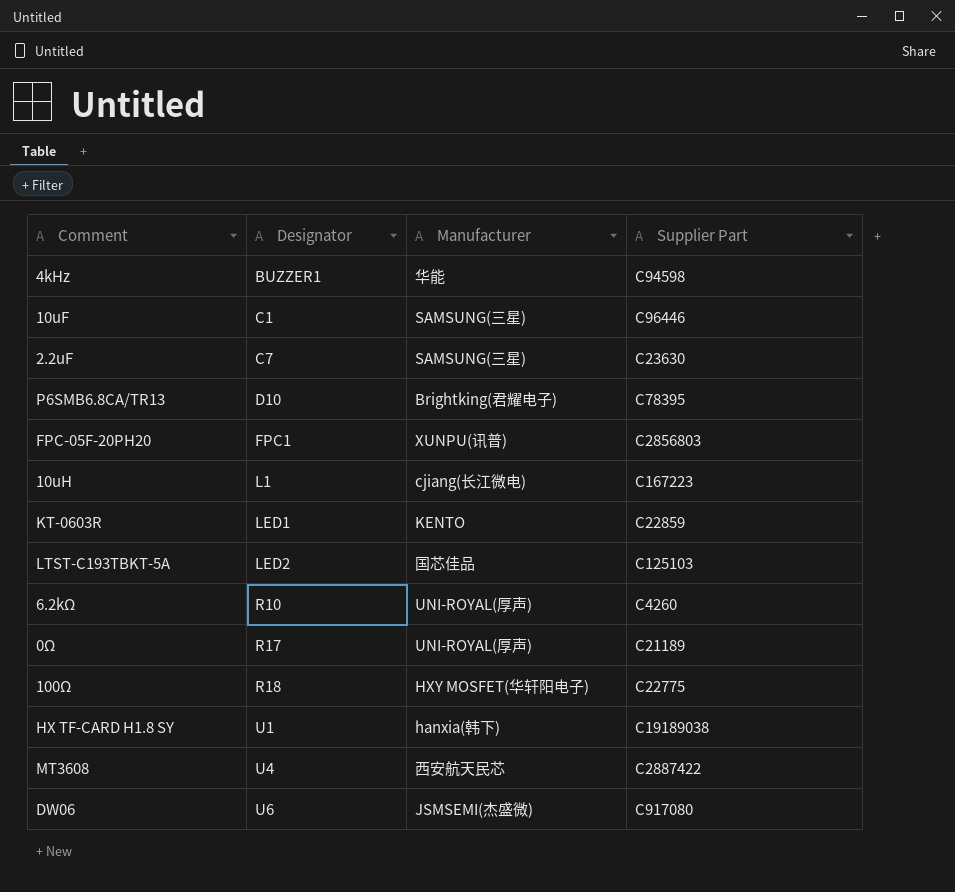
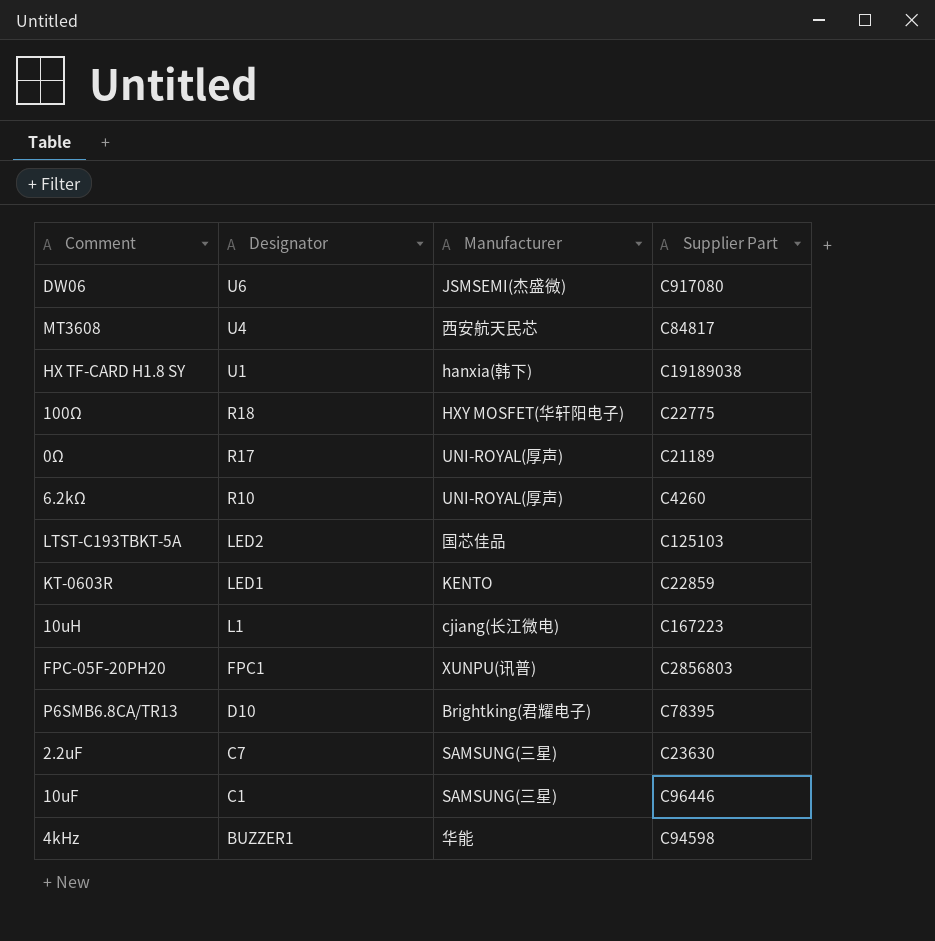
row order: Designator ascending -> Designator descending
MT3608 | Supplier Part: C2887422 -> C84817

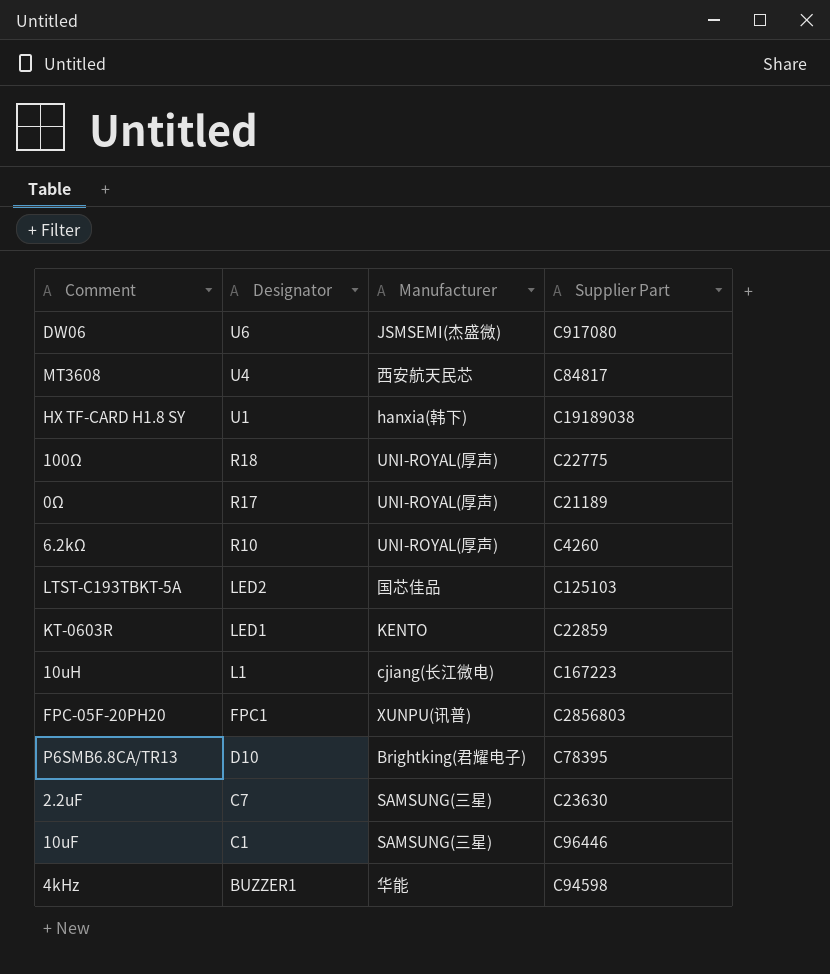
100Ω | Manufacturer: HXY MOSFET(华轩阳电子) -> UNI-ROYAL(厚声)

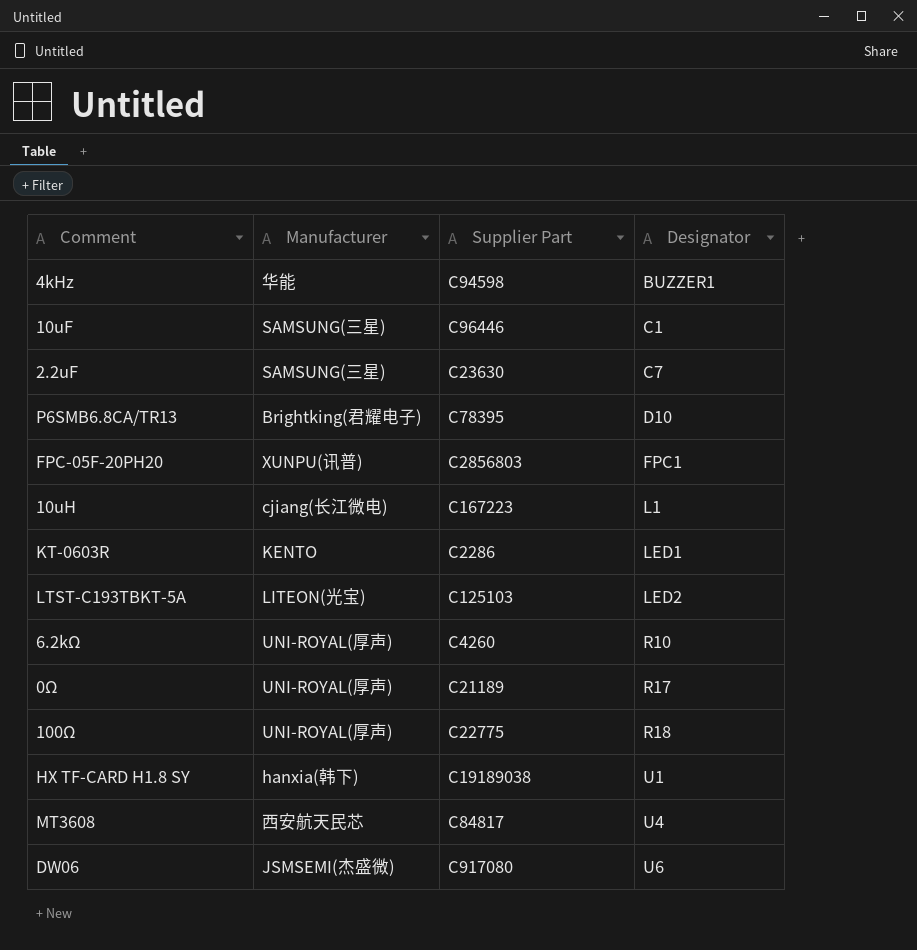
row order: Designator descending -> Designator ascending
column Designator | position: 2 -> 4
KT-0603R | Supplier Part: C22859 -> C2286
LTST-C193TBKT-5A | Manufacturer: 国芯佳品 -> LITEON(光宝)

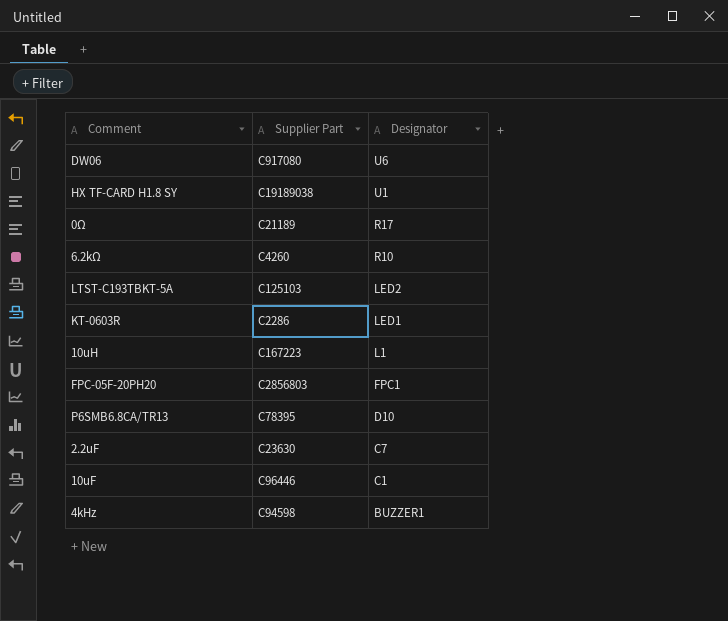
row order: Designator ascending -> Designator descending
column Manufacturer | position: 2 -> none
row 100Ω: UNI-ROYAL(厚声) | C22775 | R18 -> none
row MT3608: 西安航天民芯 | C84817 | U4 -> none

